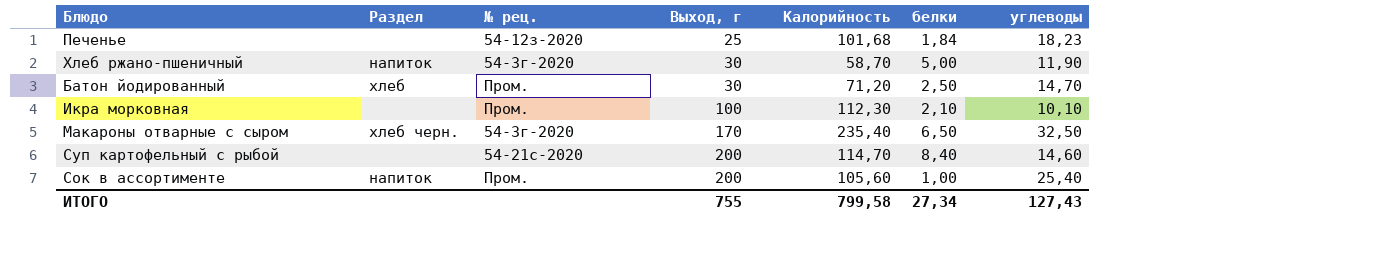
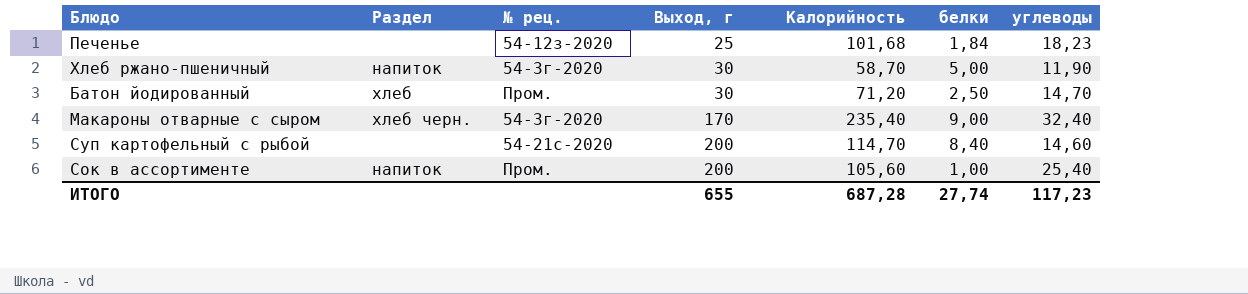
row Икра морковная: none | Пром. | 100 | 112,30 | 2,10 | 10,10 -> none
Макароны отварные с сыром | белки: 6,50 -> 9,00
Макароны отварные с сыром | углеводы: 32,50 -> 32,40
ИТОГО | Выход, г: 755 -> 655
ИТОГО | Калорийность: 799,58 -> 687,28
ИТОГО | белки: 27,34 -> 27,74
ИТОГО | углеводы: 127,43 -> 117,23

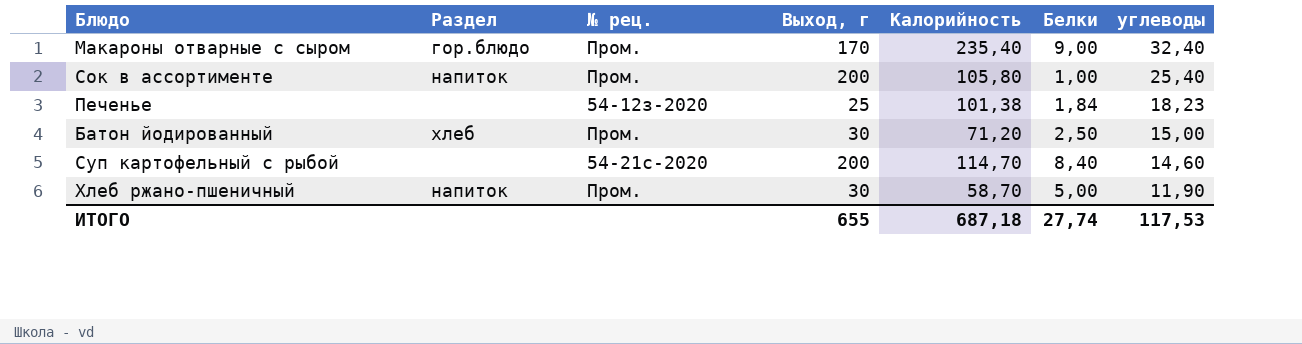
row order: Выход, г ascending -> углеводы descending
column name: белки -> Белки
Макароны отварные с сыром | Раздел: хлеб черн. -> гор.блюдо
Макароны отварные с сыром | № рец.: 54-3г-2020 -> Пром.
Сок в ассортименте | Калорийность: 105,60 -> 105,80
Печенье | Калорийность: 101,68 -> 101,38
Батон йодированный | углеводы: 14,70 -> 15,00
Хлеб ржано-пшеничный | № рец.: 54-3г-2020 -> Пром.
ИТОГО | Калорийность: 687,28 -> 687,18
ИТОГО | углеводы: 117,23 -> 117,53

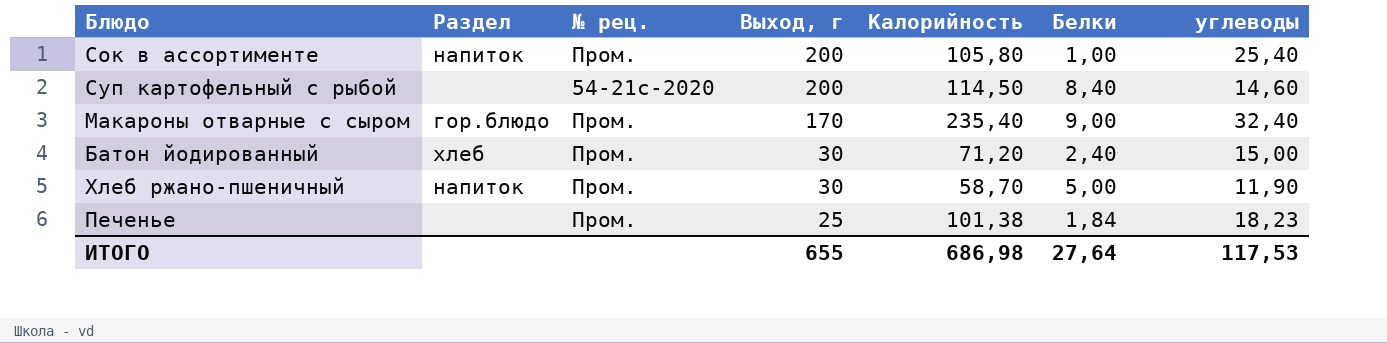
row order: углеводы descending -> Выход, г descending
Суп картофельный с рыбой | Калорийность: 114,70 -> 114,50
Батон йодированный | Белки: 2,50 -> 2,40
Печенье | № рец.: 54-12з-2020 -> Пром.
ИТОГО | Калорийность: 687,18 -> 686,98
ИТОГО | Белки: 27,74 -> 27,64

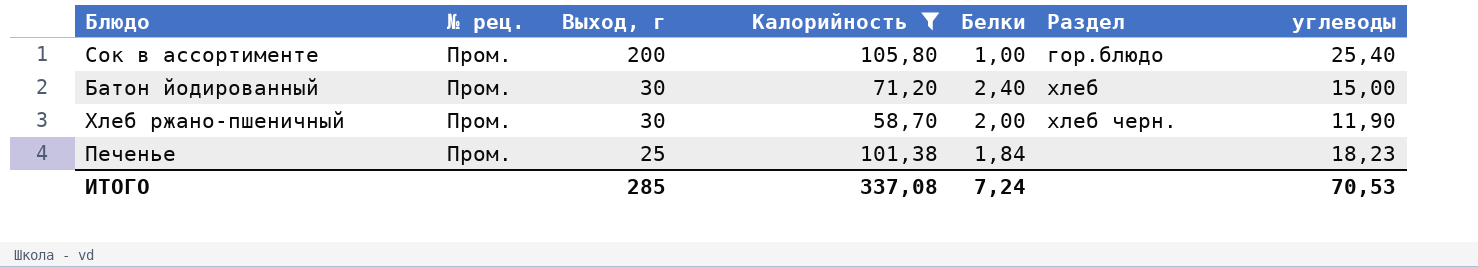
filter: none -> Калорийность <= 105,80
column Раздел | position: 2 -> 6
Сок в ассортименте | Раздел: напиток -> гор.блюдо
Хлеб ржано-пшеничный | Белки: 5,00 -> 2,00
Хлеб ржано-пшеничный | Раздел: напиток -> хлеб черн.
ИТОГО | Выход, г: 655 -> 285
ИТОГО | Калорийность: 686,98 -> 337,08
ИТОГО | Белки: 27,64 -> 7,24
ИТОГО | углеводы: 117,53 -> 70,53

